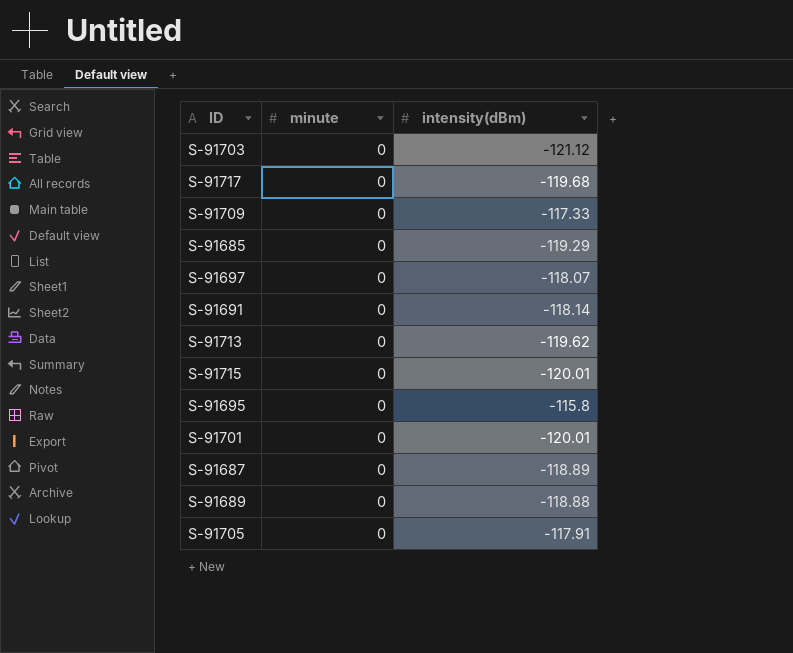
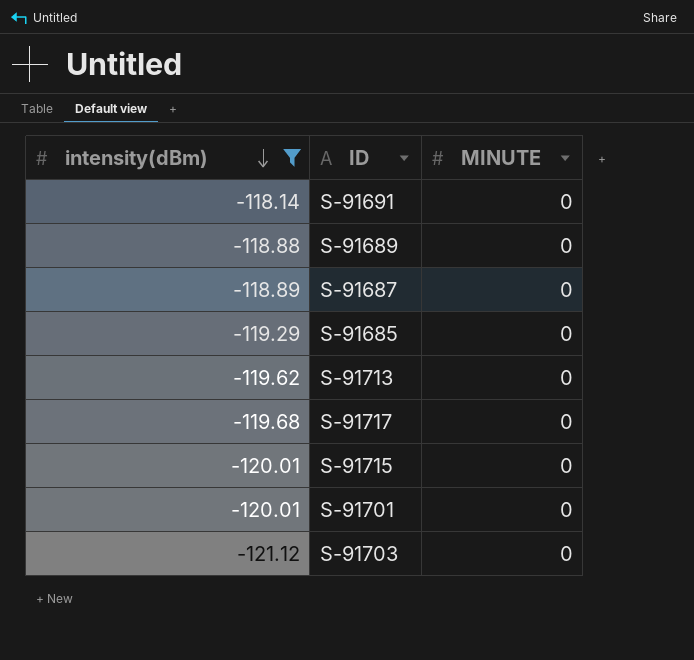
filter: none -> intensity(dBm) <= -118.14
row order: none -> intensity(dBm) descending
column intensity(dBm) | position: 3 -> 1
column name: minute -> MINUTE

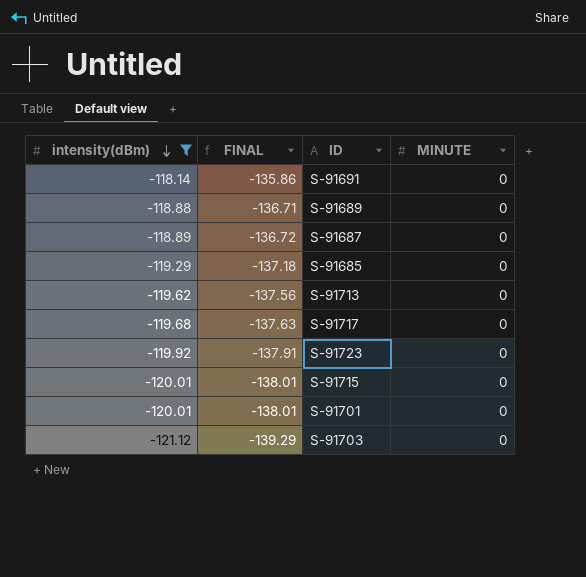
column FINAL | formula: none -> [intensity(dBm)] * 1.15
row S-91723: none -> -119.92 | -137.91 | 0

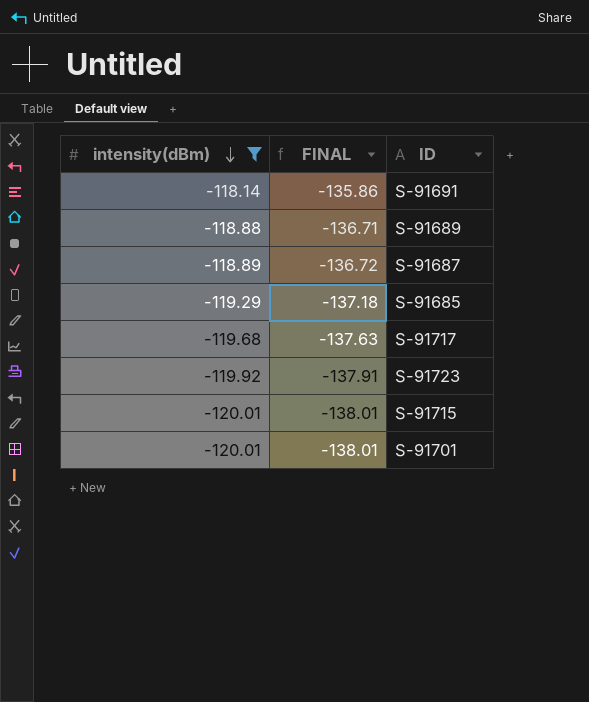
column MINUTE | position: 4 -> none
row S-91713: -119.62 | -137.56 | 0 -> none
row S-91703: -121.12 | -139.29 | 0 -> none

